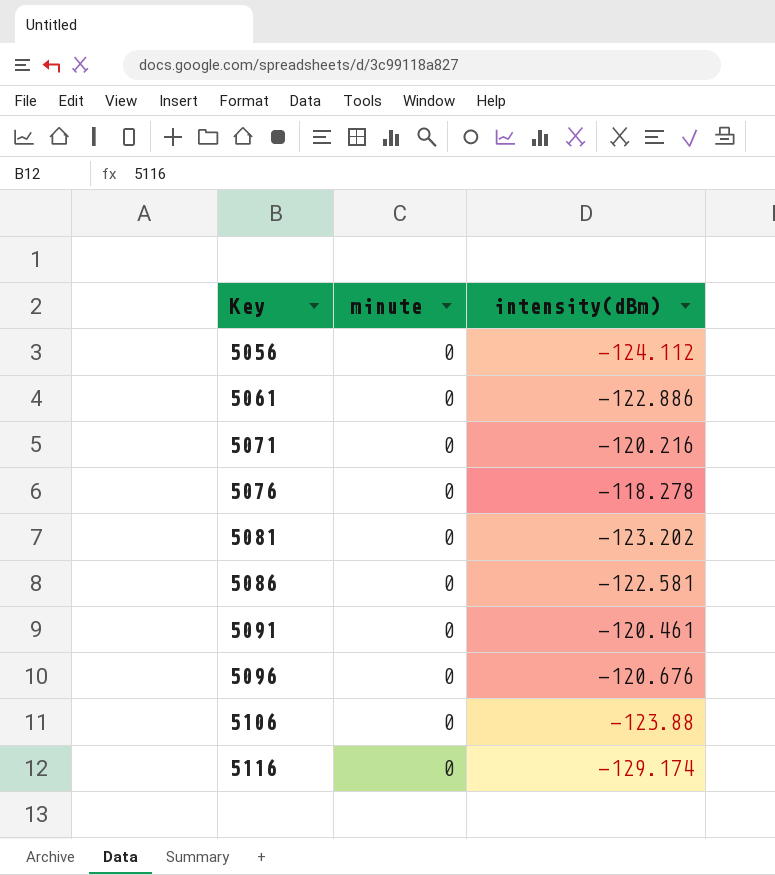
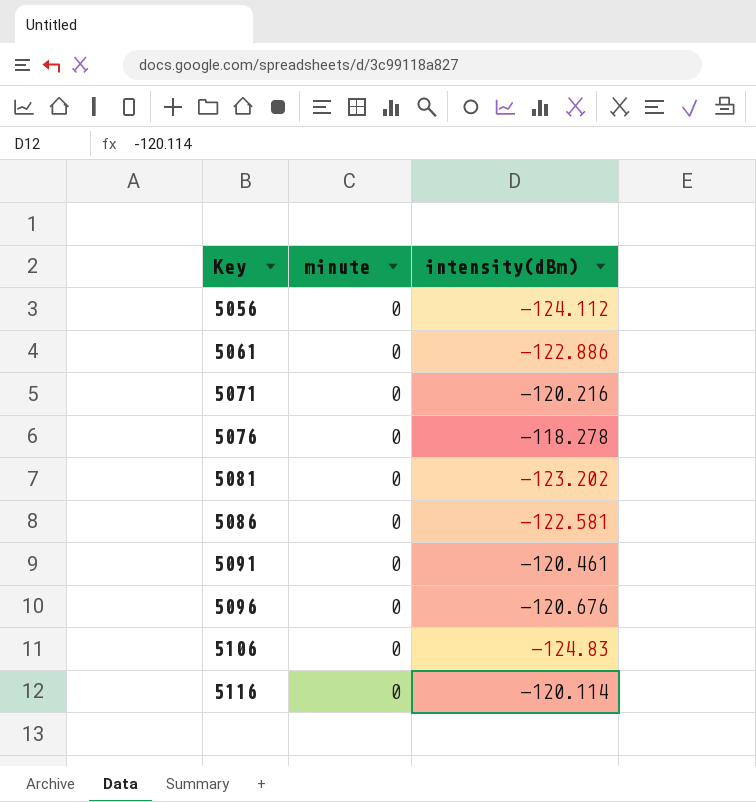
5106 | intensity(dBm): -123.88 -> -124.83
5116 | intensity(dBm): -129.174 -> -120.114

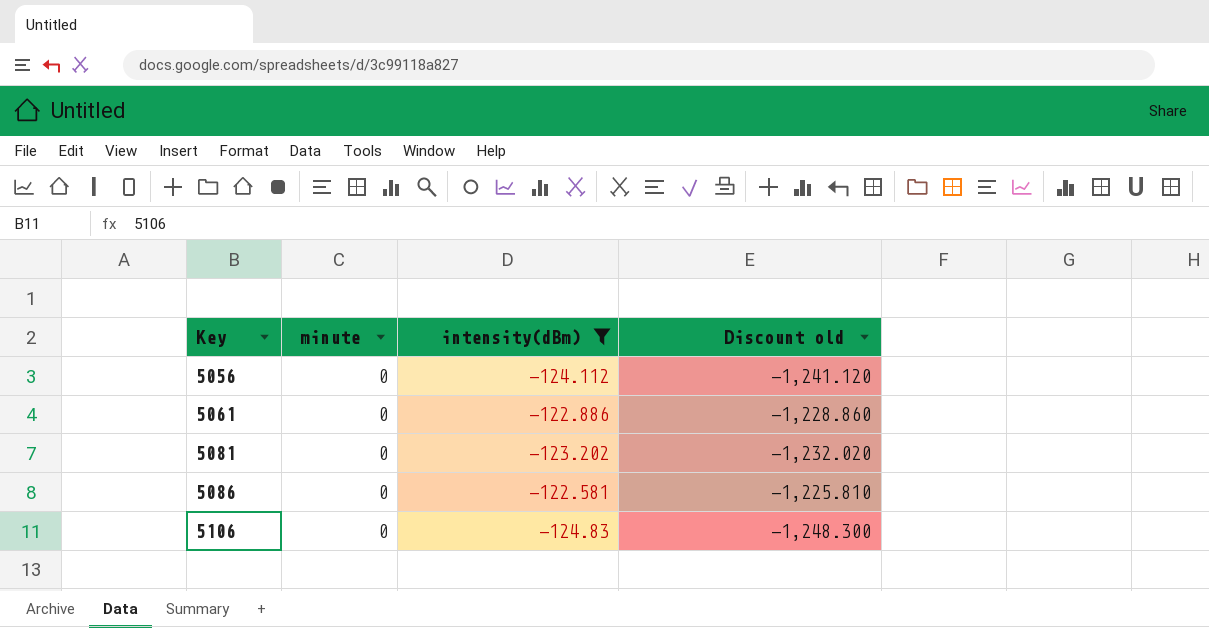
filter: none -> intensity(dBm) <= -122.581
column Discount old | formula: none -> [intensity(dBm)] * 10

